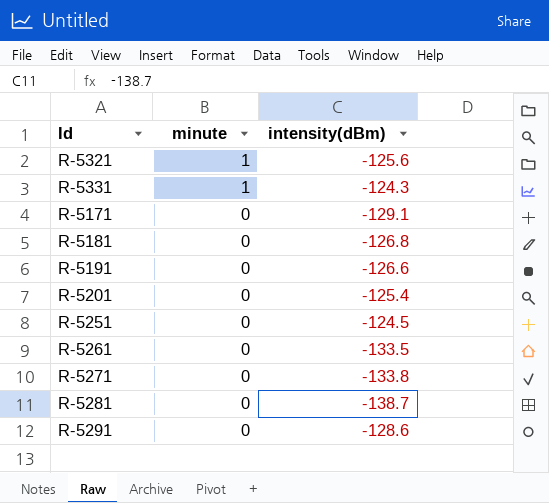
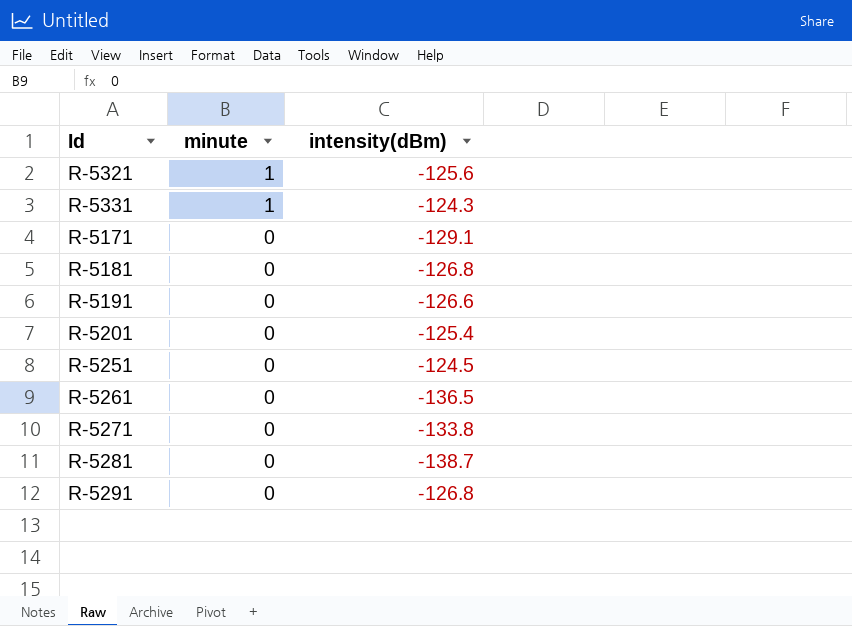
R-5261 | intensity(dBm): -133.5 -> -136.5
R-5291 | intensity(dBm): -128.6 -> -126.8

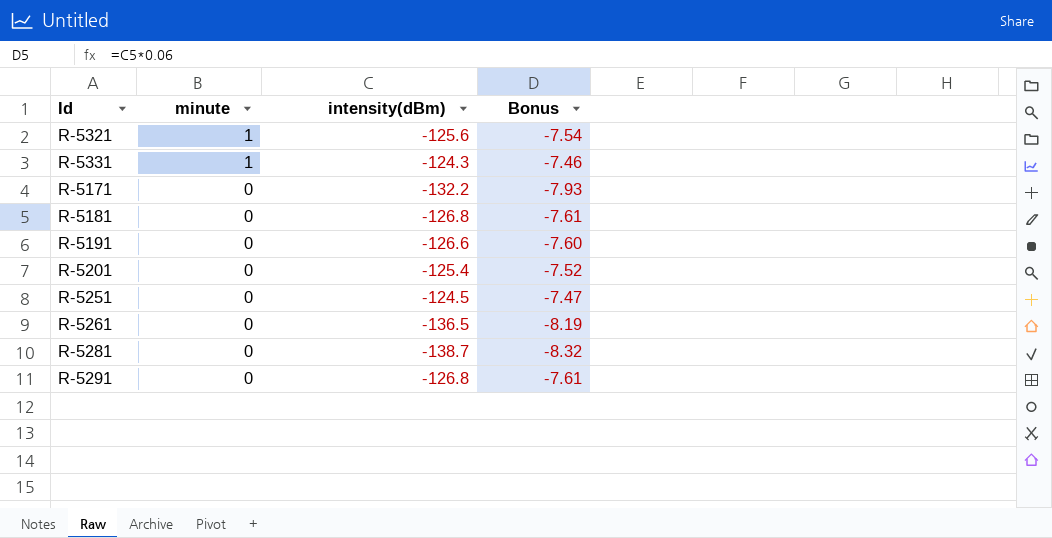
column Bonus | formula: none -> [intensity(dBm)] * 0.06
row R-5271: 0 | -133.8 -> none
R-5171 | intensity(dBm): -129.1 -> -132.2

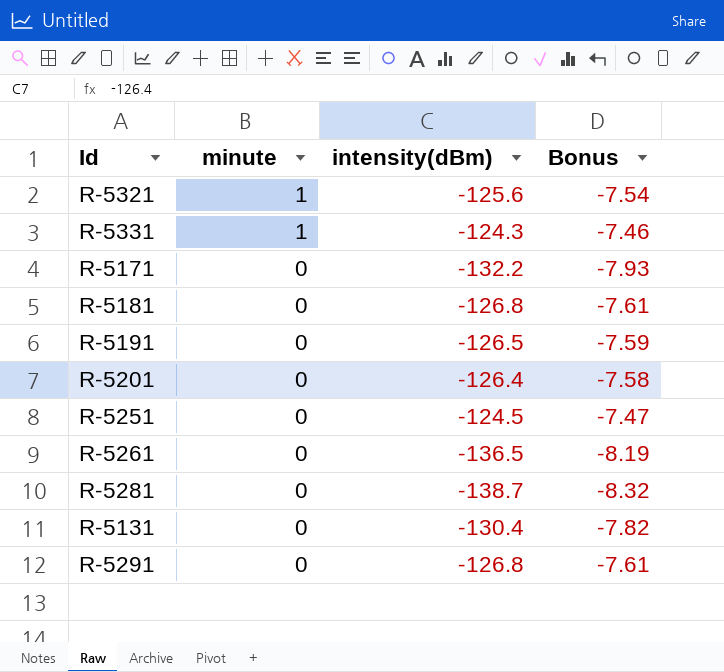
R-5191 | intensity(dBm): -126.6 -> -126.5
R-5191 | Bonus: -7.60 -> -7.59
R-5201 | intensity(dBm): -125.4 -> -126.4
R-5201 | Bonus: -7.52 -> -7.58
row R-5131: none -> 0 | -130.4 | -7.82

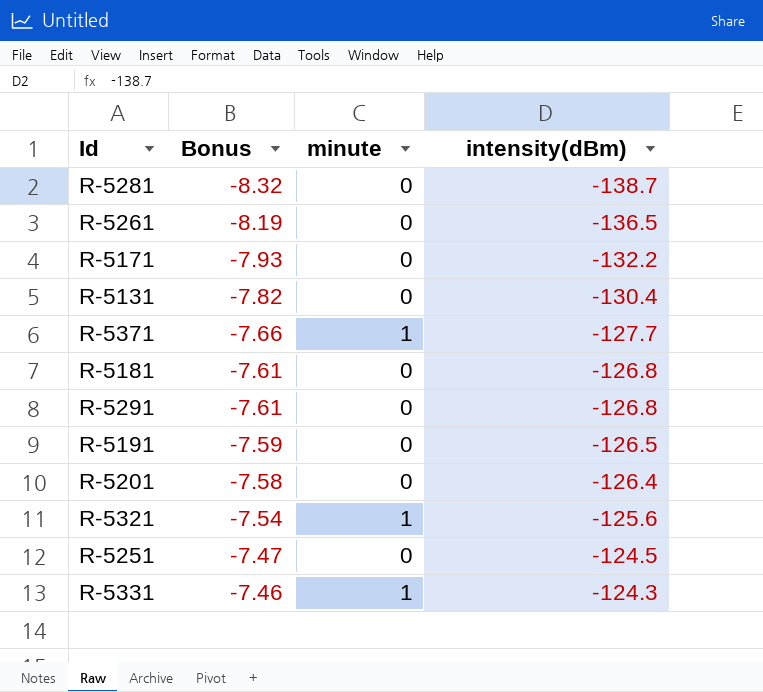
row order: minute descending -> Bonus ascending
column Bonus | position: 4 -> 2
row R-5371: none -> -7.66 | 1 | -127.7

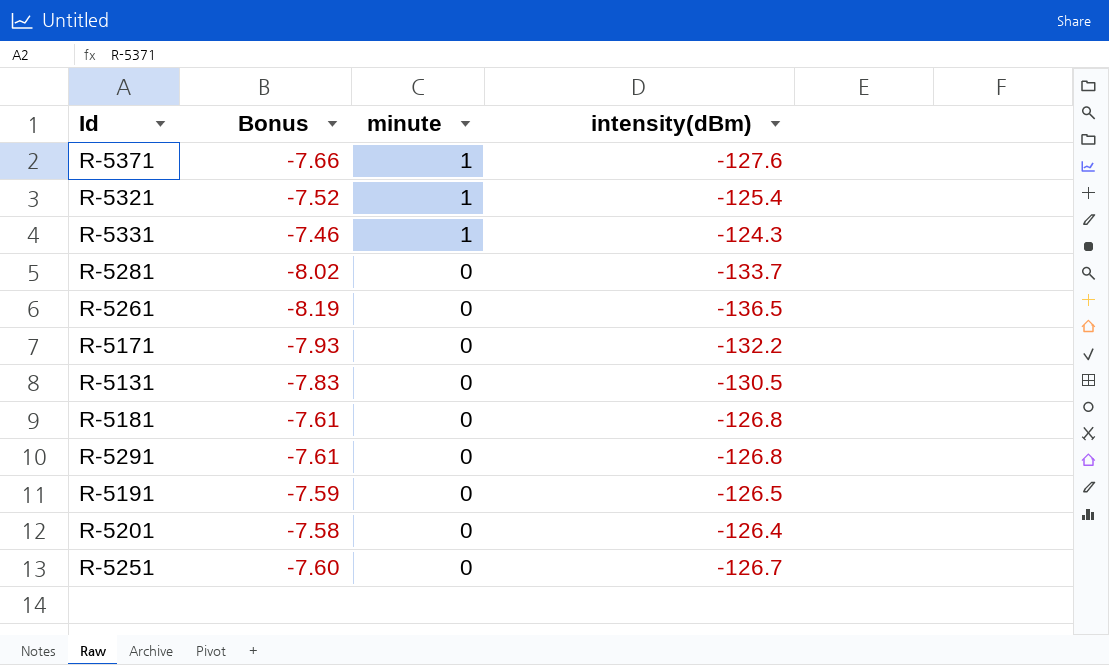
row order: Bonus ascending -> minute descending
R-5371 | intensity(dBm): -127.7 -> -127.6
R-5321 | Bonus: -7.54 -> -7.52
R-5321 | intensity(dBm): -125.6 -> -125.4
R-5281 | Bonus: -8.32 -> -8.02
R-5281 | intensity(dBm): -138.7 -> -133.7
R-5131 | Bonus: -7.82 -> -7.83
R-5131 | intensity(dBm): -130.4 -> -130.5
R-5251 | Bonus: -7.47 -> -7.60
R-5251 | intensity(dBm): -124.5 -> -126.7

